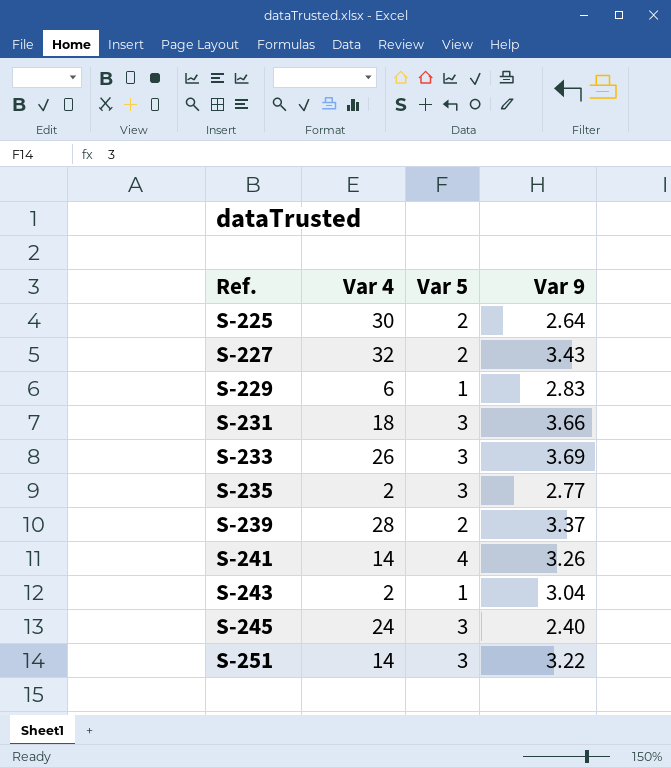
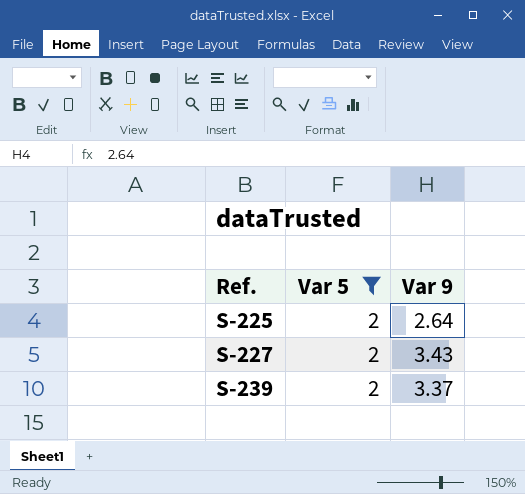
filter: none -> Var 5 = 2
column Var 4 | position: 2 -> none

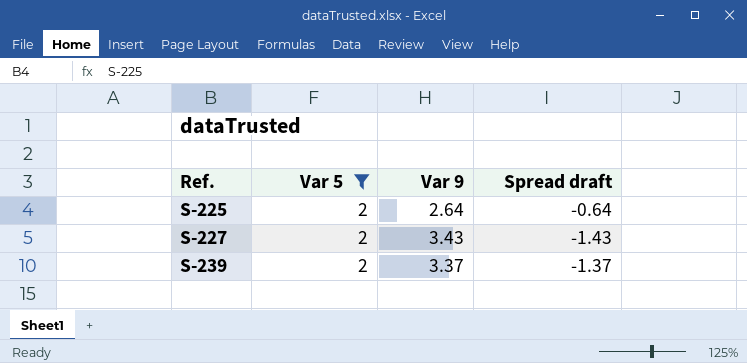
column Spread draft | formula: none -> [Var 5] - [Var 9]

